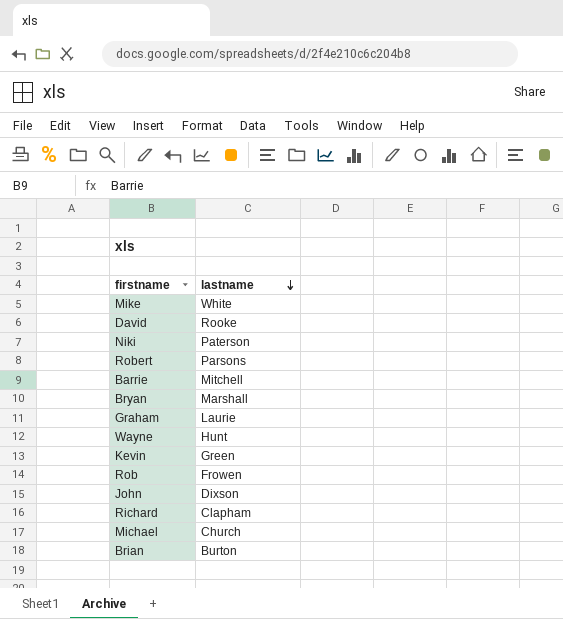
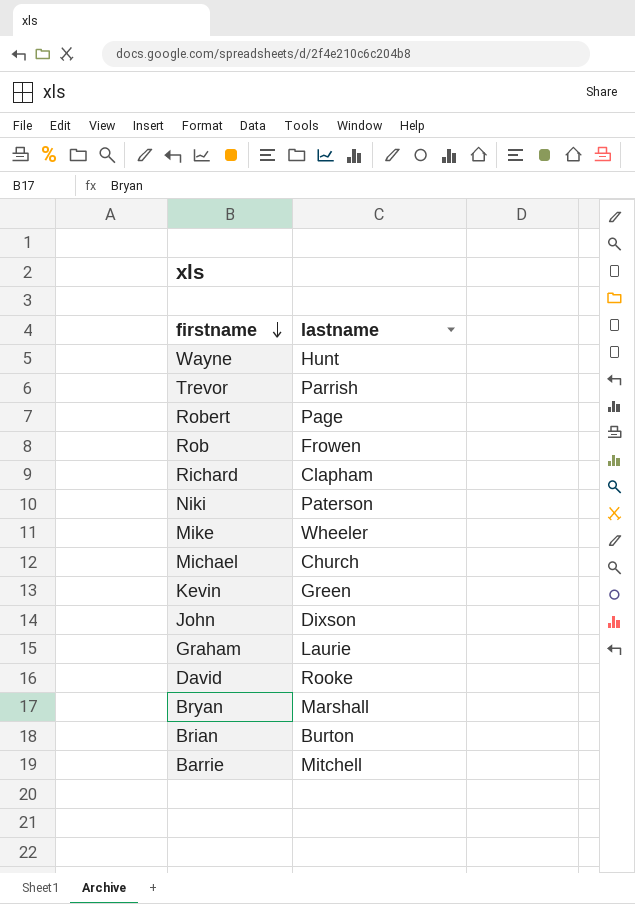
row order: lastname descending -> firstname descending
row Trevor: none -> Parrish
Robert | lastname: Parsons -> Page
Mike | lastname: White -> Wheeler

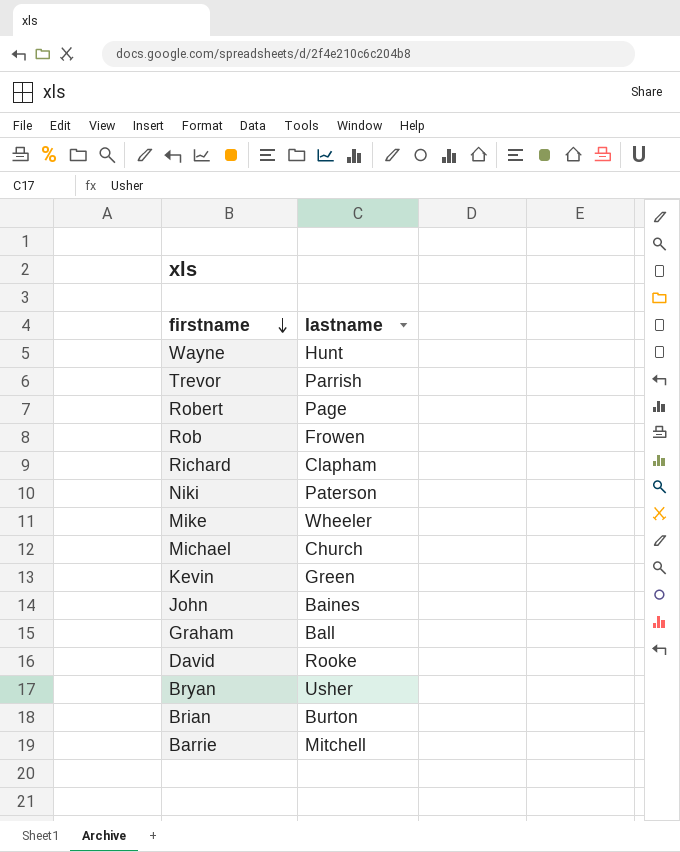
John | lastname: Dixson -> Baines
Graham | lastname: Laurie -> Ball
Bryan | lastname: Marshall -> Usher

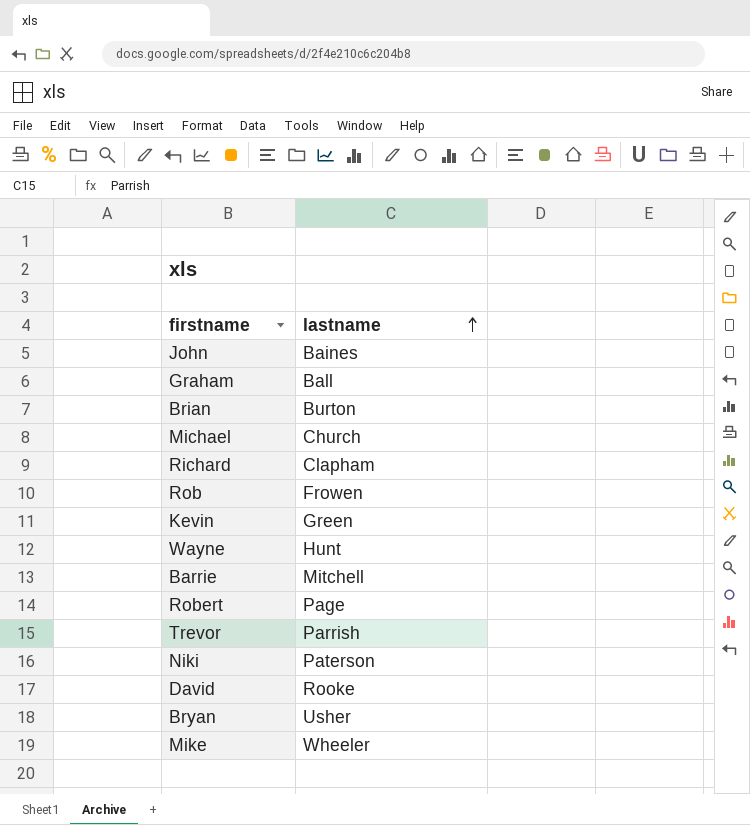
row order: firstname descending -> lastname ascending

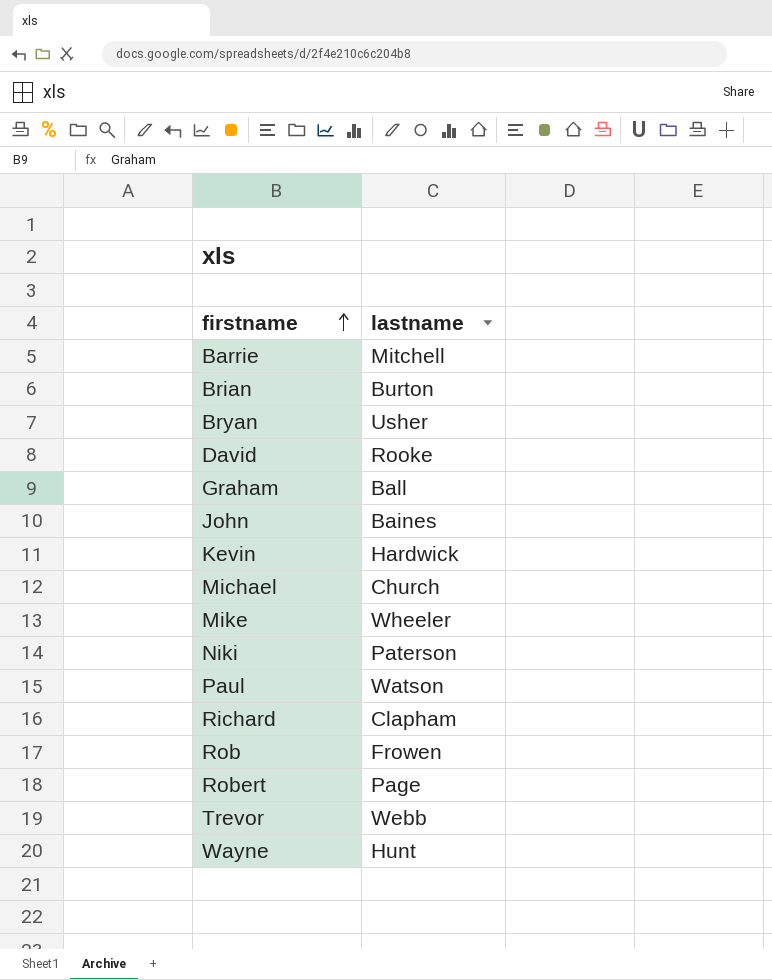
row order: lastname ascending -> firstname ascending
Kevin | lastname: Green -> Hardwick
row Paul: none -> Watson
Trevor | lastname: Parrish -> Webb

